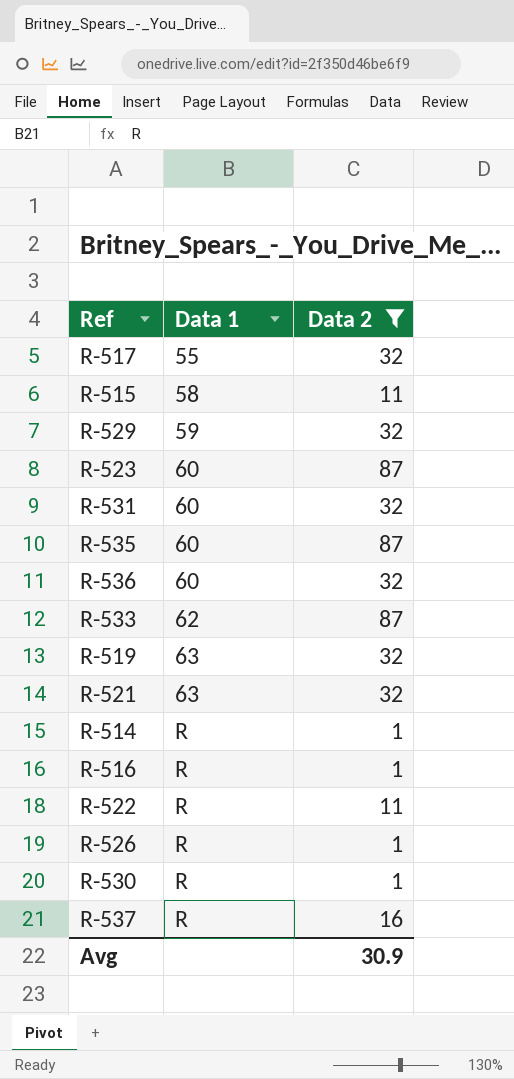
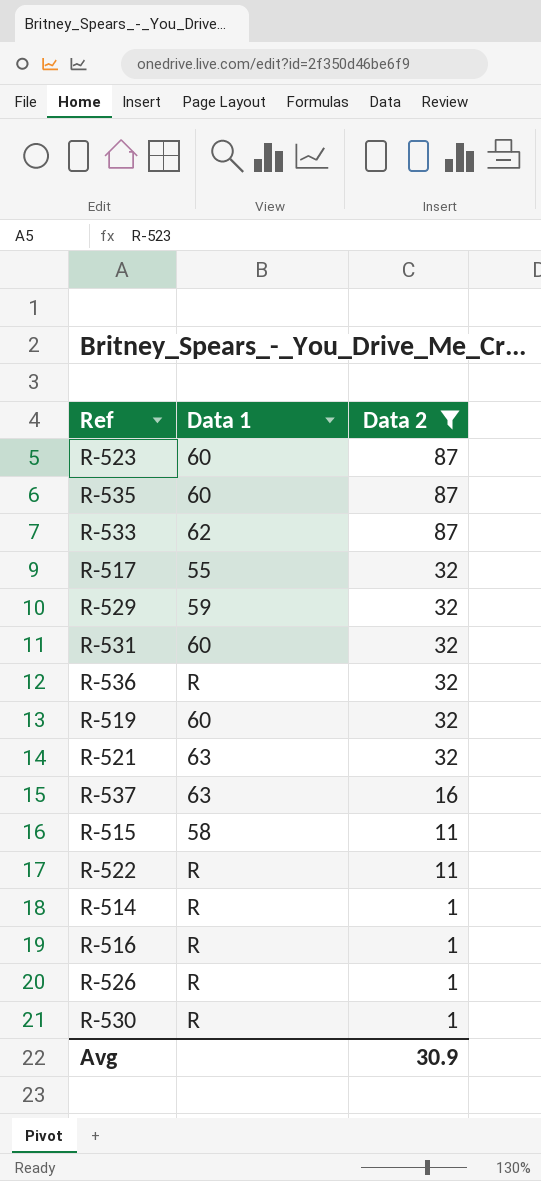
row order: Data 1 ascending -> Data 2 descending
R-536 | Data 1: 60 -> R
R-519 | Data 1: 63 -> 60
R-537 | Data 1: R -> 63

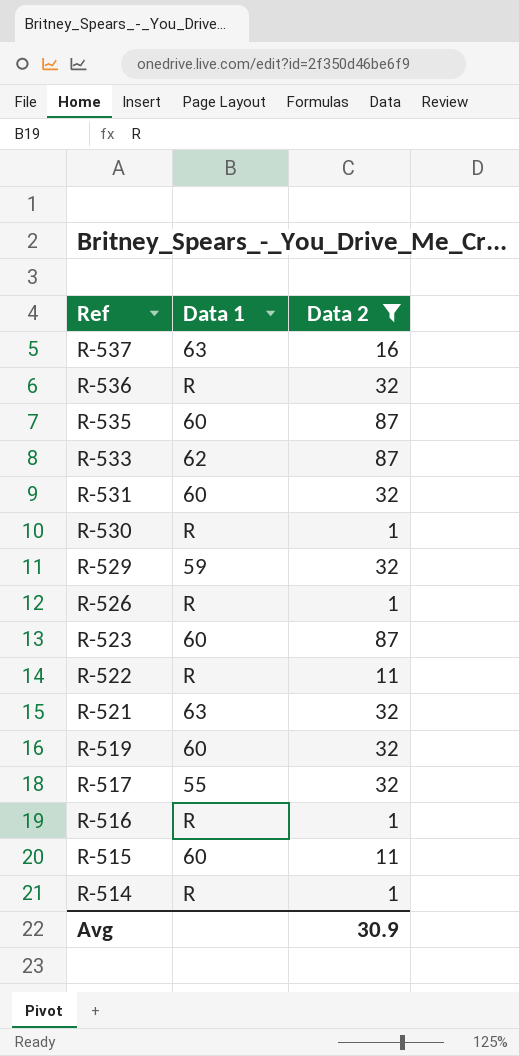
row order: Data 2 descending -> Ref descending
R-515 | Data 1: 58 -> 60

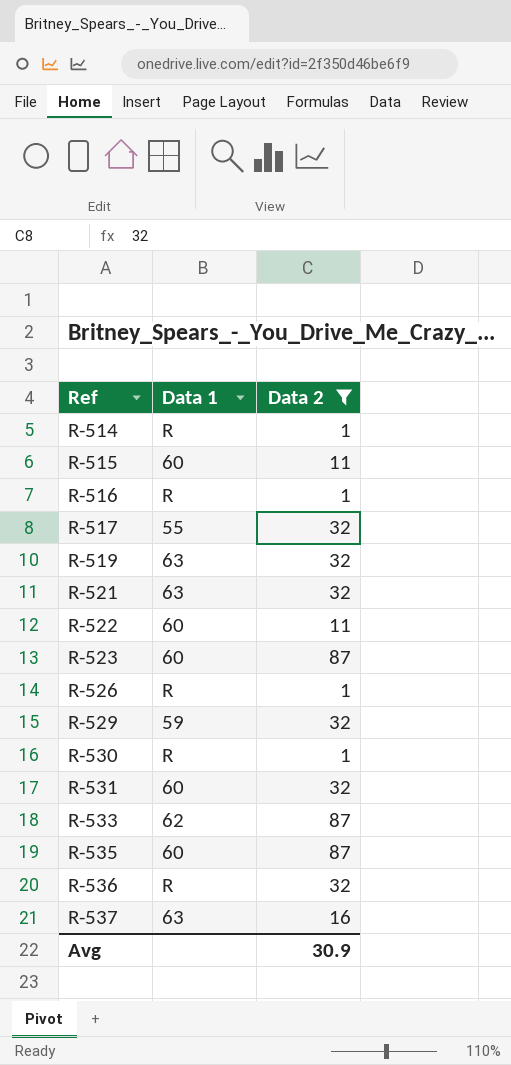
row order: Ref descending -> Ref ascending
R-519 | Data 1: 60 -> 63
R-522 | Data 1: R -> 60

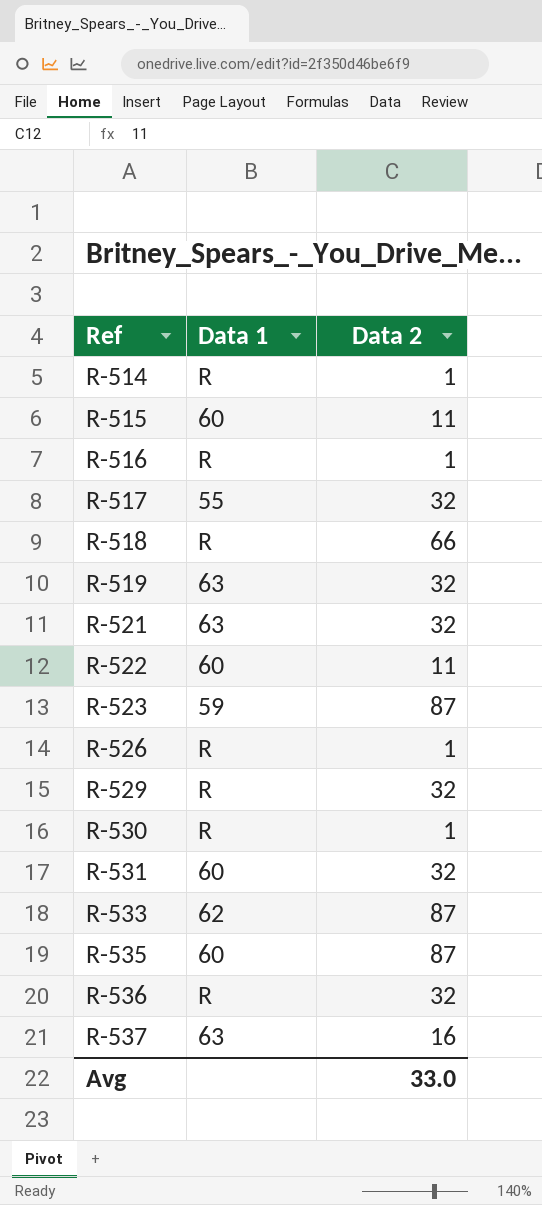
filter: Data 2 != 66 -> none
R-523 | Data 1: 60 -> 59
R-529 | Data 1: 59 -> R
Avg | Data 2: 30.9 -> 33.0

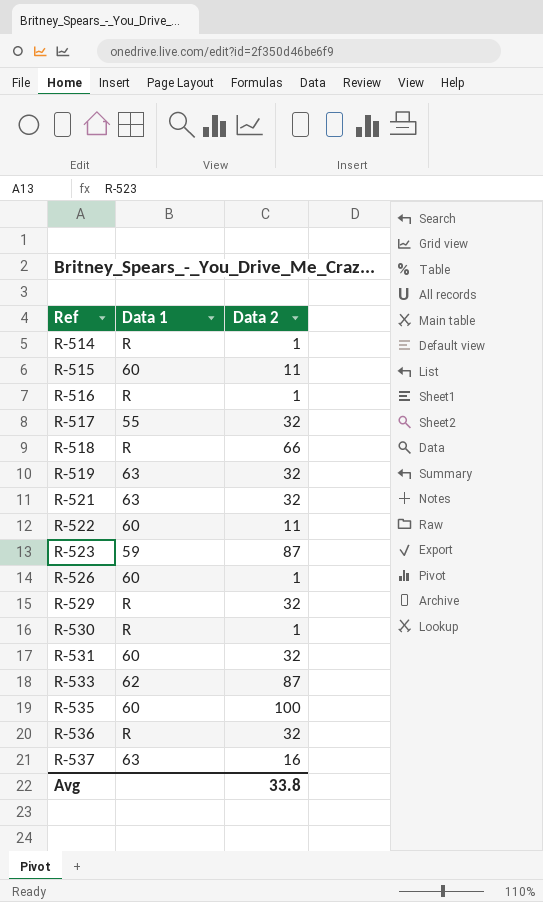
R-526 | Data 1: R -> 60
R-535 | Data 2: 87 -> 100
Avg | Data 2: 33.0 -> 33.8

